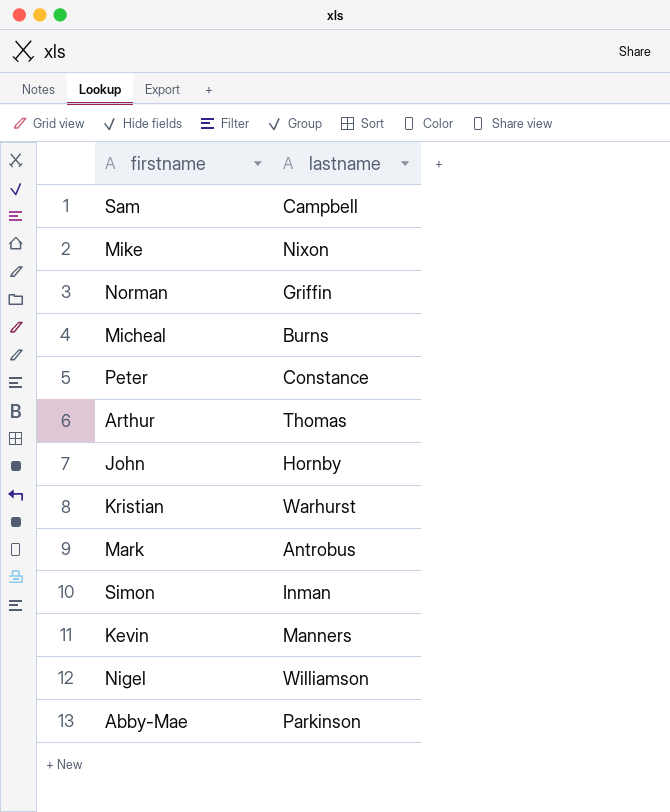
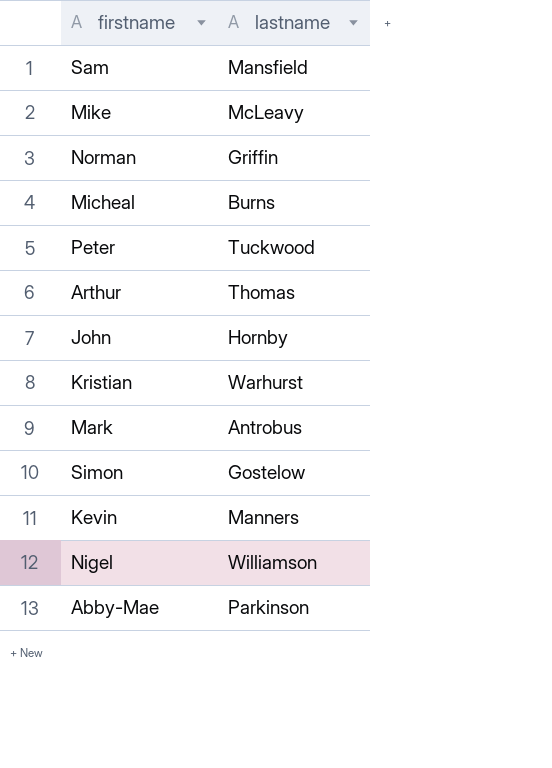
Sam | lastname: Campbell -> Mansfield
Mike | lastname: Nixon -> McLeavy
Peter | lastname: Constance -> Tuckwood
Simon | lastname: Inman -> Gostelow

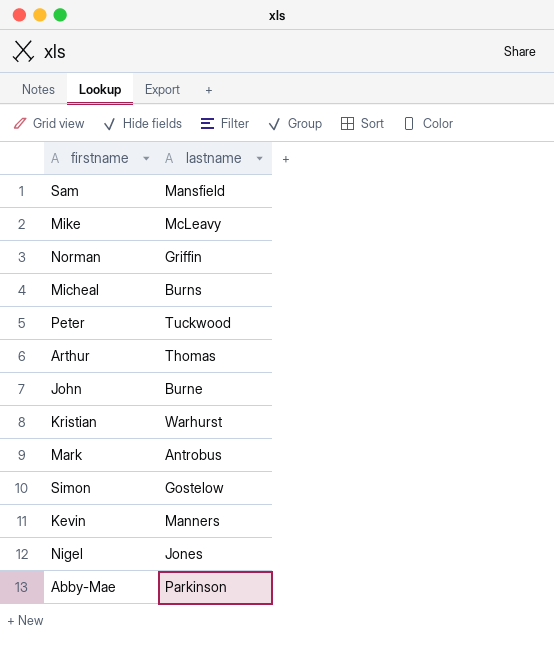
John | lastname: Hornby -> Burne
Nigel | lastname: Williamson -> Jones

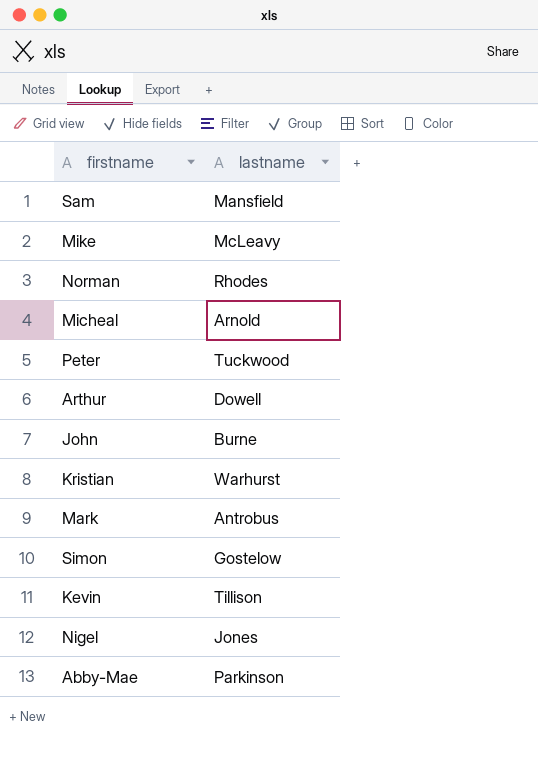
Norman | lastname: Griffin -> Rhodes
Micheal | lastname: Burns -> Arnold
Arthur | lastname: Thomas -> Dowell
Kevin | lastname: Manners -> Tillison

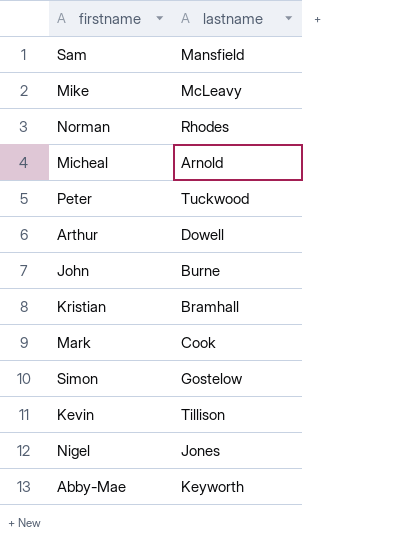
Kristian | lastname: Warhurst -> Bramhall
Mark | lastname: Antrobus -> Cook
Abby-Mae | lastname: Parkinson -> Keyworth

